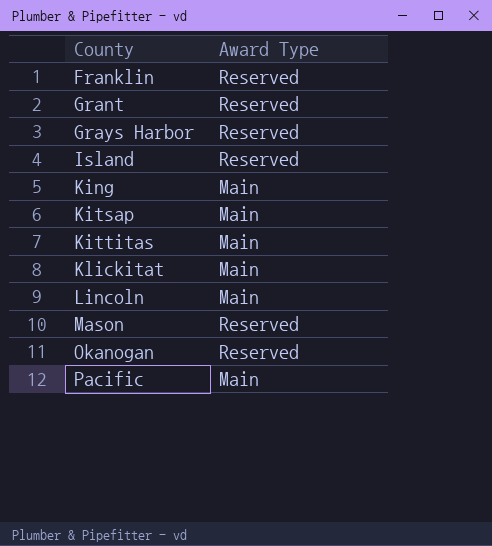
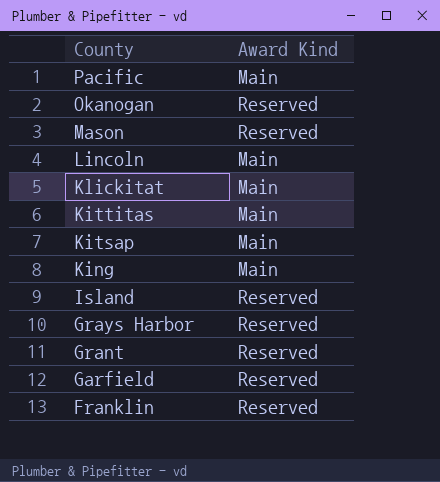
row order: County ascending -> County descending
column name: Award Type -> Award Kind
row Garfield: none -> Reserved

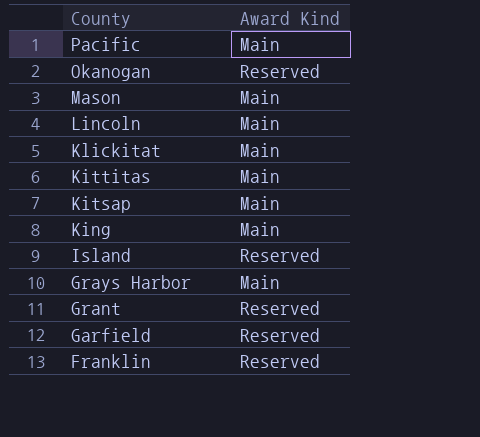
Mason | Award Kind: Reserved -> Main
Grays Harbor | Award Kind: Reserved -> Main

